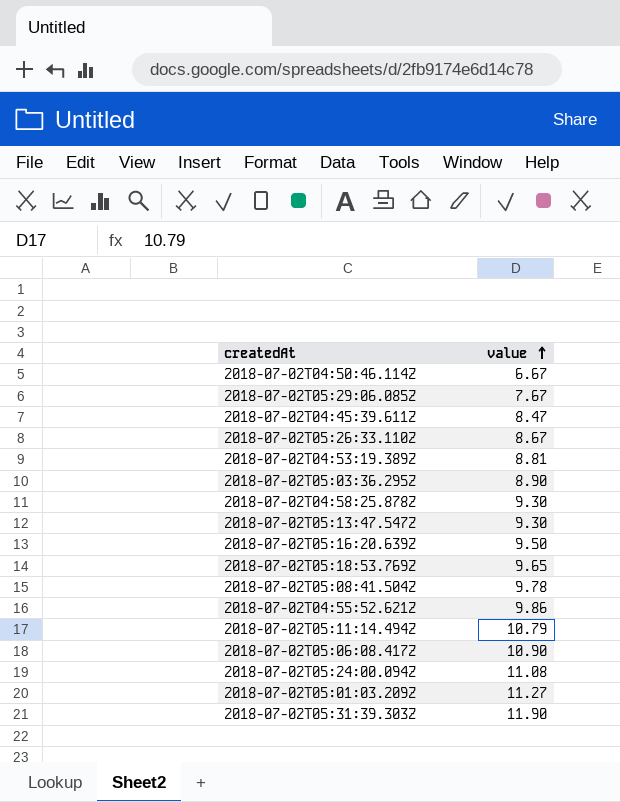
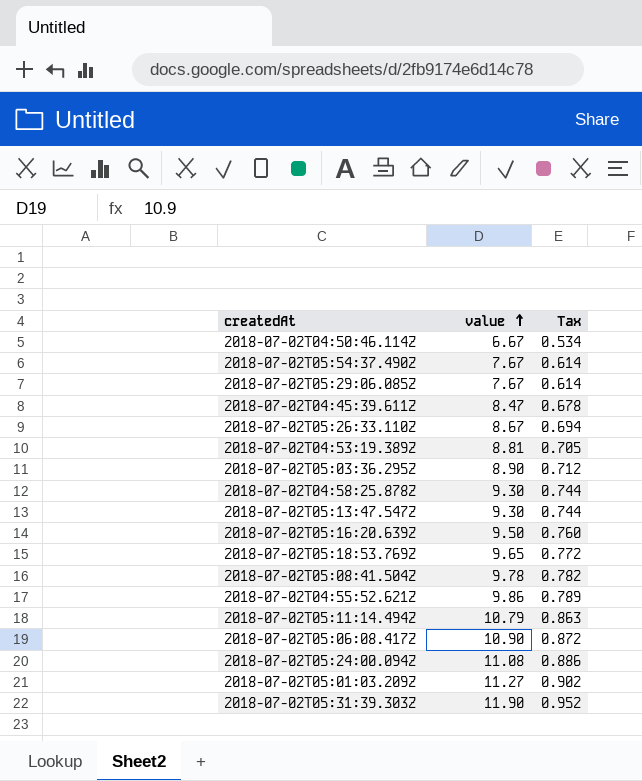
column Tax | formula: none -> [value] * 0.08
row 2018-07-02T05:54:37.490Z: none -> 7.67 | 0.614

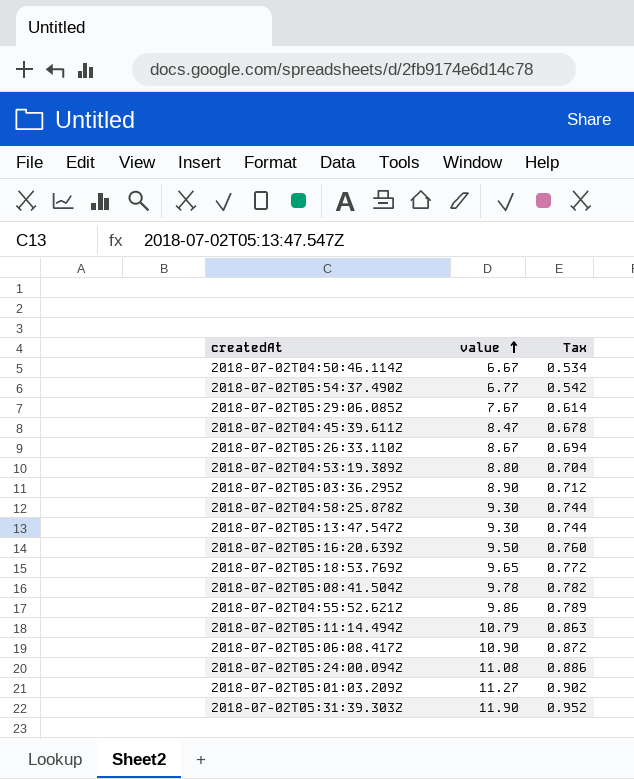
2018-07-02T05:54:37.490Z | value: 7.67 -> 6.77
2018-07-02T05:54:37.490Z | Tax: 0.614 -> 0.542
2018-07-02T04:53:19.389Z | value: 8.81 -> 8.80
2018-07-02T04:53:19.389Z | Tax: 0.705 -> 0.704

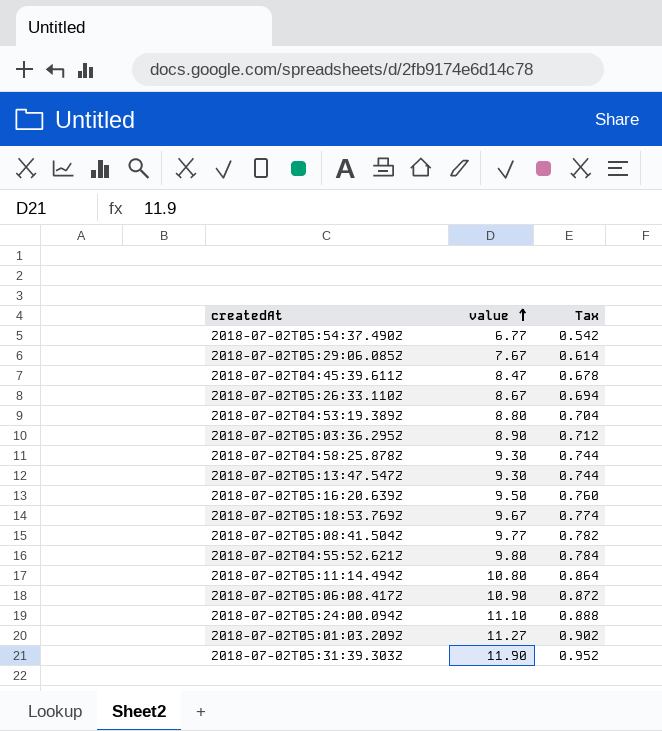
row 2018-07-02T04:50:46.114Z: 6.67 | 0.534 -> none
2018-07-02T05:18:53.769Z | value: 9.65 -> 9.67
2018-07-02T05:18:53.769Z | Tax: 0.772 -> 0.774
2018-07-02T05:08:41.504Z | value: 9.78 -> 9.77
2018-07-02T04:55:52.621Z | value: 9.86 -> 9.80
2018-07-02T04:55:52.621Z | Tax: 0.789 -> 0.784
2018-07-02T05:11:14.494Z | value: 10.79 -> 10.80
2018-07-02T05:11:14.494Z | Tax: 0.863 -> 0.864
2018-07-02T05:24:00.094Z | value: 11.08 -> 11.10
2018-07-02T05:24:00.094Z | Tax: 0.886 -> 0.888

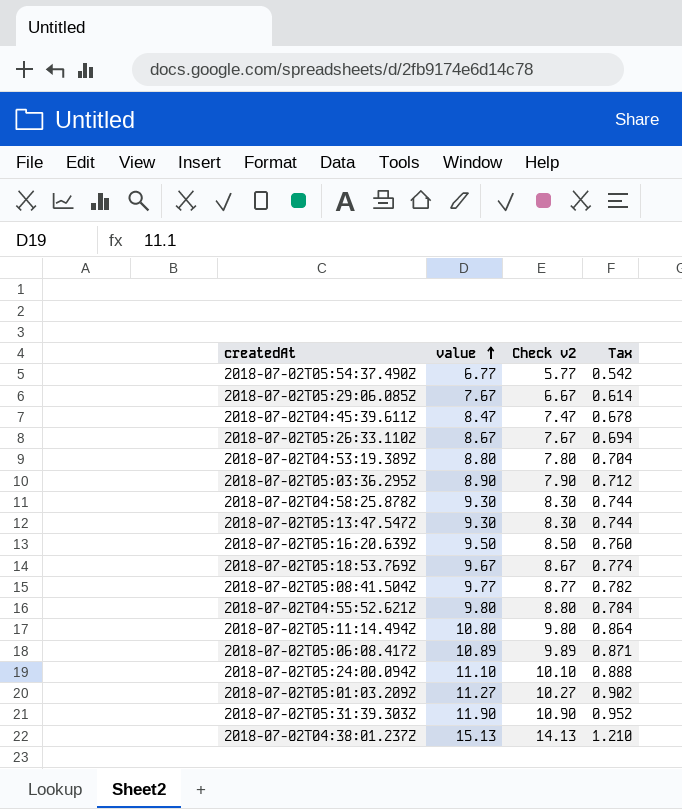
column Check v2 | formula: none -> [value] - 1
2018-07-02T05:06:08.417Z | value: 10.90 -> 10.89
2018-07-02T05:06:08.417Z | Tax: 0.872 -> 0.871
row 2018-07-02T04:38:01.237Z: none -> 15.13 | 14.13 | 1.210

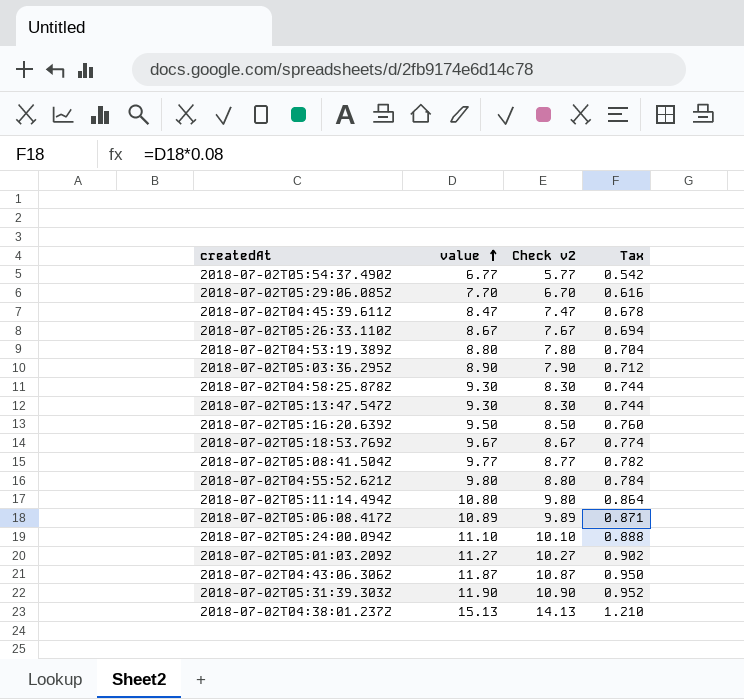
2018-07-02T05:29:06.085Z | value: 7.67 -> 7.70
2018-07-02T05:29:06.085Z | Check v2: 6.67 -> 6.70
2018-07-02T05:29:06.085Z | Tax: 0.614 -> 0.616
row 2018-07-02T04:43:06.306Z: none -> 11.87 | 10.87 | 0.950

